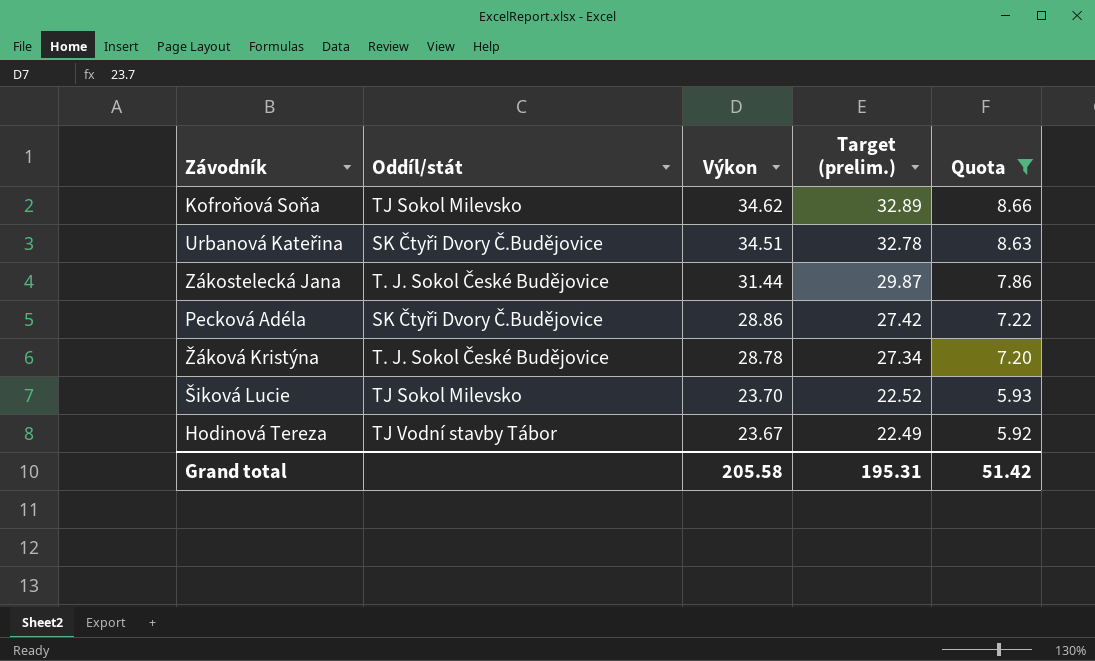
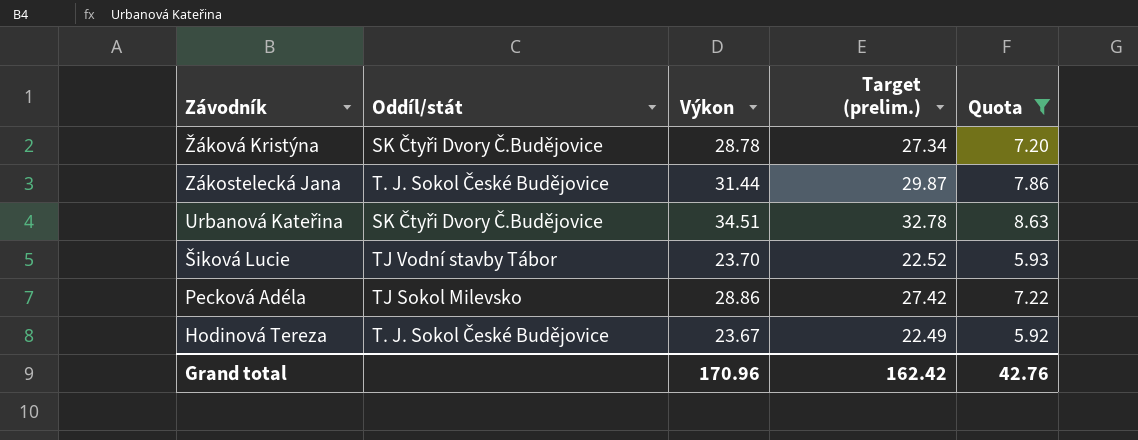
row order: Výkon descending -> Závodník descending
row Kofroňová Soňa: TJ Sokol Milevsko | 34.62 | 32.89 | 8.66 -> none
Žáková Kristýna | Oddíl/stát: T. J. Sokol České Budějovice -> SK Čtyři Dvory Č.Budějovice
Šiková Lucie | Oddíl/stát: TJ Sokol Milevsko -> TJ Vodní stavby Tábor
Pecková Adéla | Oddíl/stát: SK Čtyři Dvory Č.Budějovice -> TJ Sokol Milevsko
Hodinová Tereza | Oddíl/stát: TJ Vodní stavby Tábor -> T. J. Sokol České Budějovice
Grand total | Výkon: 205.58 -> 170.96
Grand total | Target (prelim.): 195.31 -> 162.42
Grand total | Quota: 51.42 -> 42.76

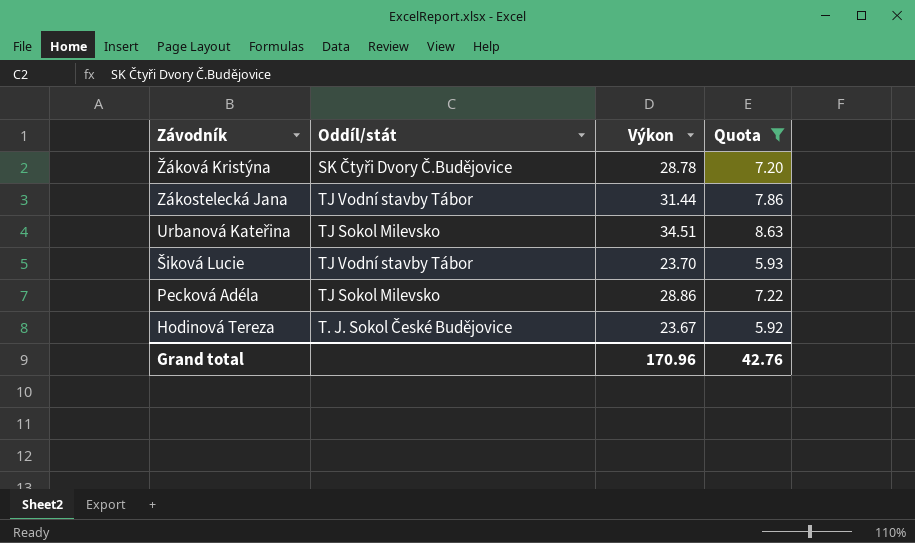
column Target (prelim.) | formula: [Výkon] * 0.95 -> none
Zákostelecká Jana | Oddíl/stát: T. J. Sokol České Budějovice -> TJ Vodní stavby Tábor
Urbanová Kateřina | Oddíl/stát: SK Čtyři Dvory Č.Budějovice -> TJ Sokol Milevsko

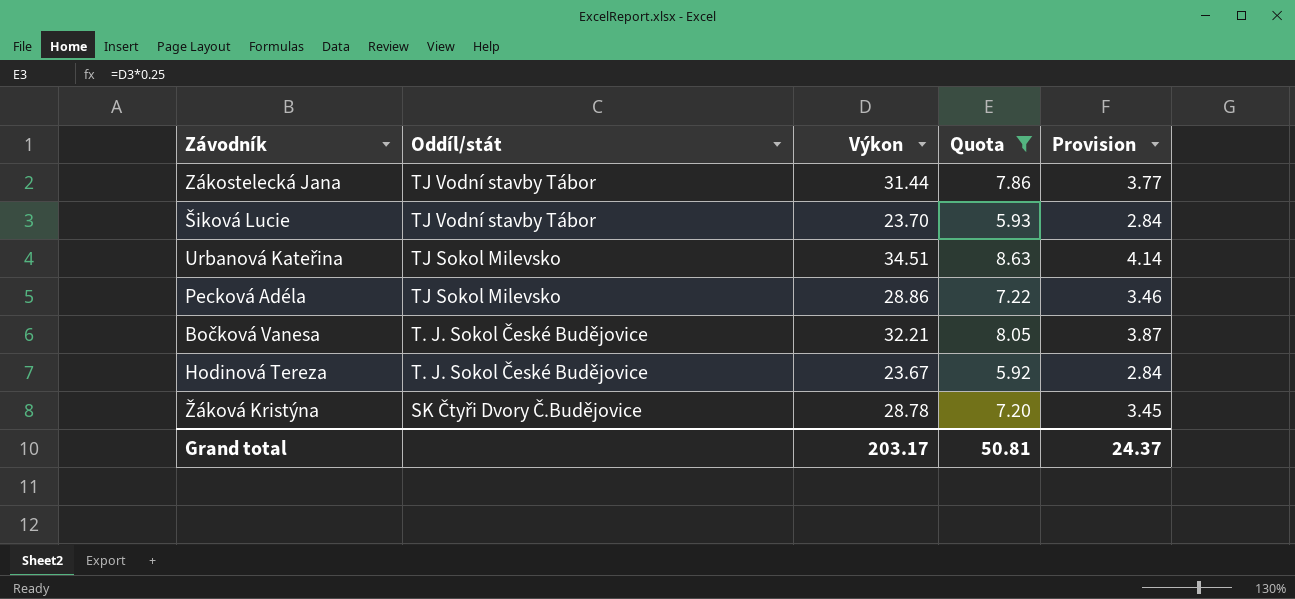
row order: Závodník descending -> Oddíl/stát descending
column Provision | formula: none -> [Výkon] * 0.12
row Bočková Vanesa: none -> T. J. Sokol České Budějovice | 32.21 | 8.05 | 3.87
Grand total | Výkon: 170.96 -> 203.17
Grand total | Quota: 42.76 -> 50.81

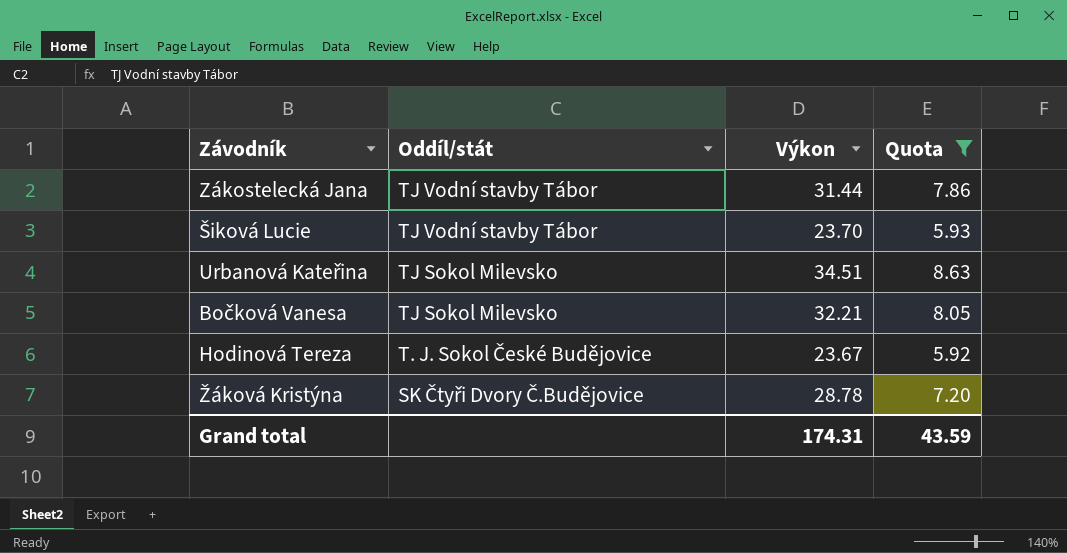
column Provision | formula: [Výkon] * 0.12 -> none
row Pecková Adéla: TJ Sokol Milevsko | 28.86 | 7.22 | 3.46 -> none
Bočková Vanesa | Oddíl/stát: T. J. Sokol České Budějovice -> TJ Sokol Milevsko
Grand total | Výkon: 203.17 -> 174.31
Grand total | Quota: 50.81 -> 43.59

